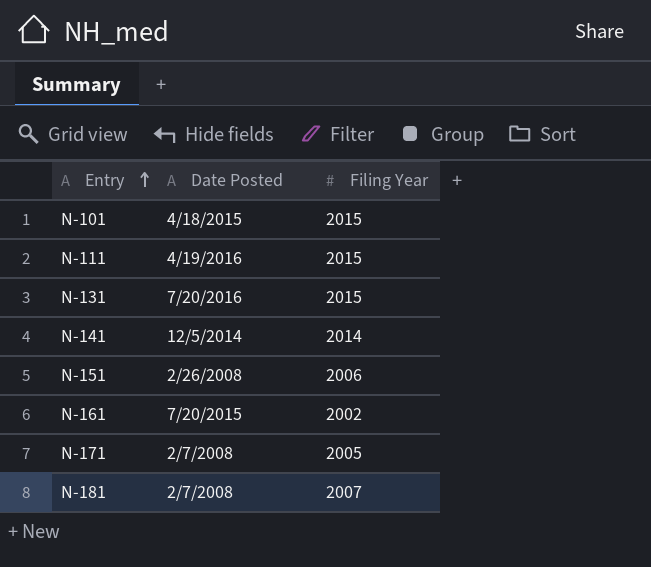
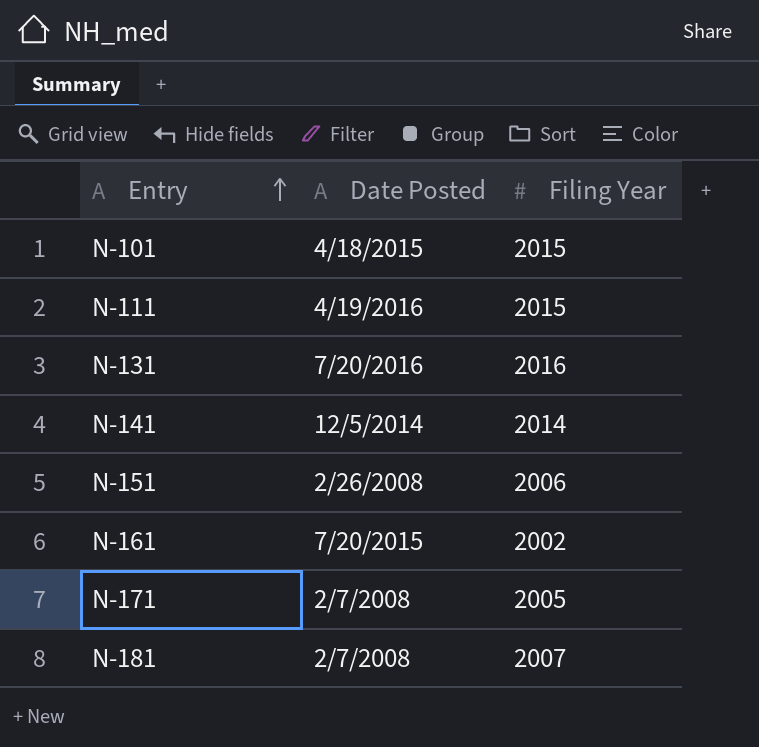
N-131 | Filing Year: 2015 -> 2016

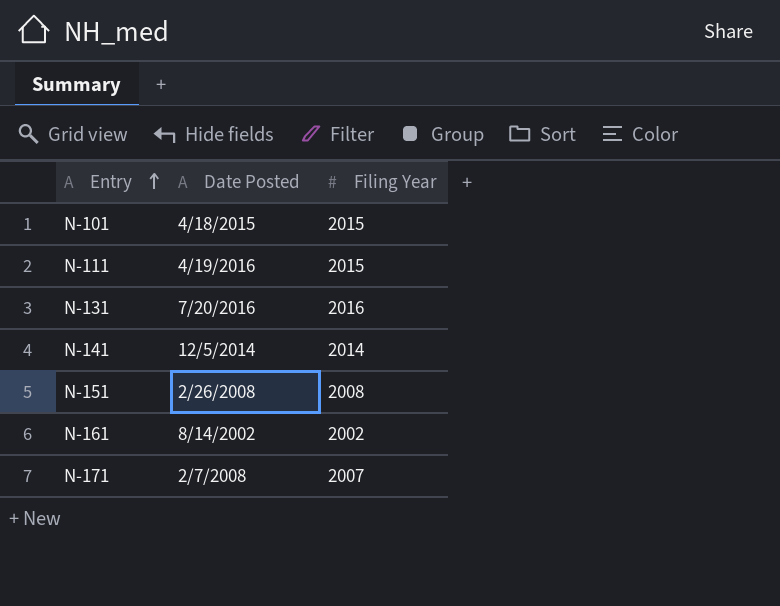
row N-181: 2/7/2008 | 2007 -> none
N-151 | Filing Year: 2006 -> 2008
N-161 | Date Posted: 7/20/2015 -> 8/14/2002
N-171 | Filing Year: 2005 -> 2007

